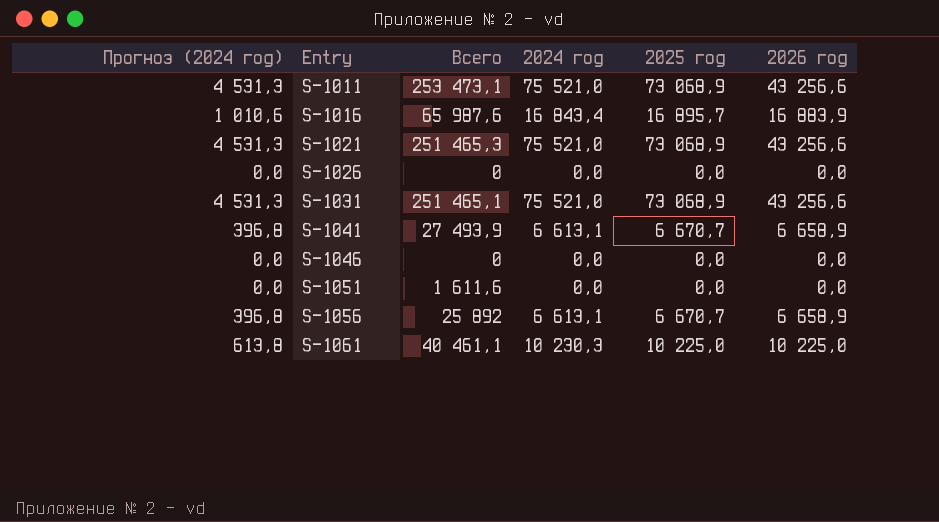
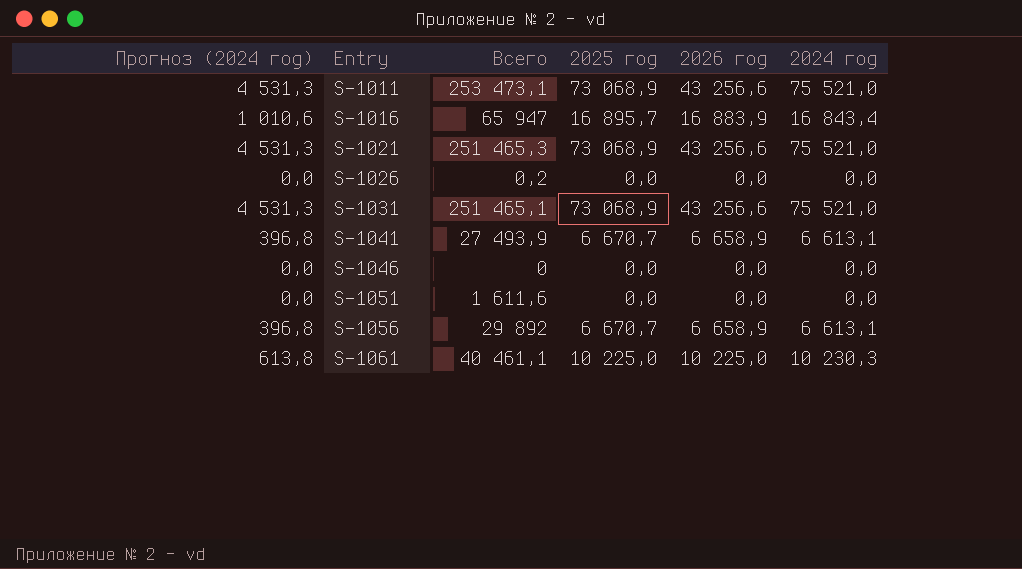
column 2024 год | position: 4 -> 6
S-1016 | Всего: 65 987,6 -> 65 947
S-1026 | Всего: 0 -> 0,2
S-1056 | Всего: 25 892 -> 29 892

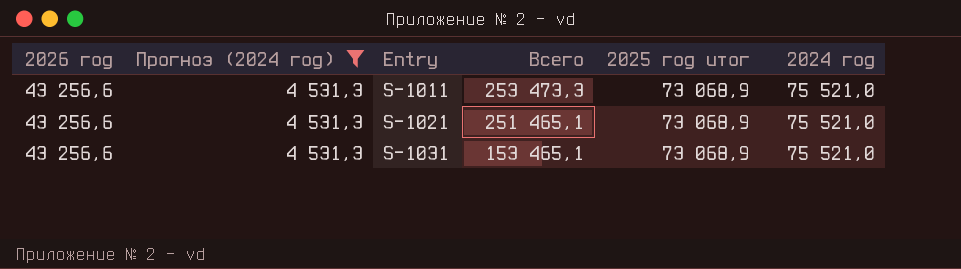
filter: none -> Прогноз (2024 год) = 4 531,3
column 2026 год | position: 5 -> 1
column name: 2025 год -> 2025 год итог
S-1011 | Всего: 253 473,1 -> 253 473,3
S-1021 | Всего: 251 465,3 -> 251 465,1
S-1031 | Всего: 251 465,1 -> 153 465,1

